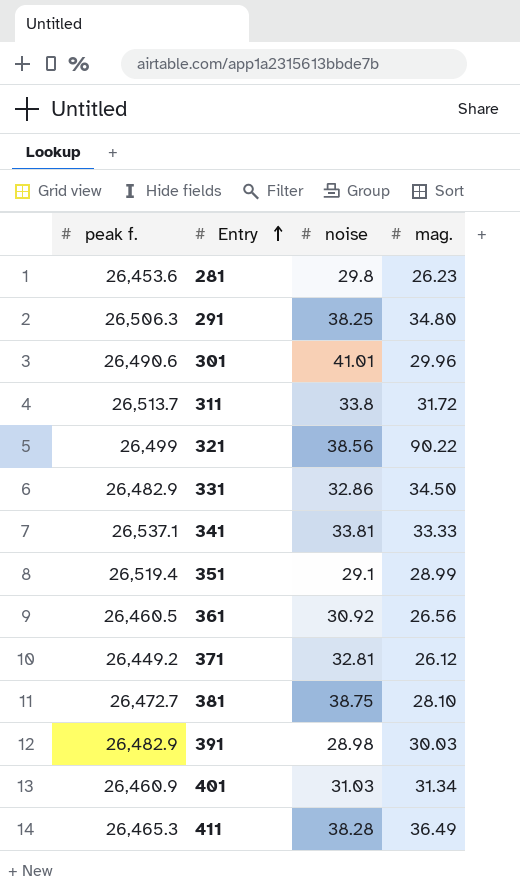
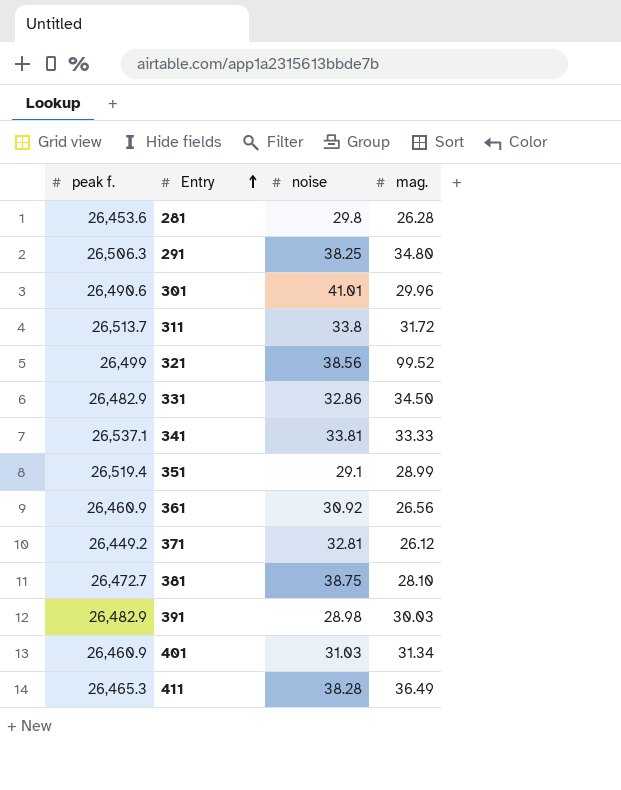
281 | mag.: 26.23 -> 26.28
321 | mag.: 90.22 -> 99.52
361 | peak f.: 26,460.5 -> 26,460.9

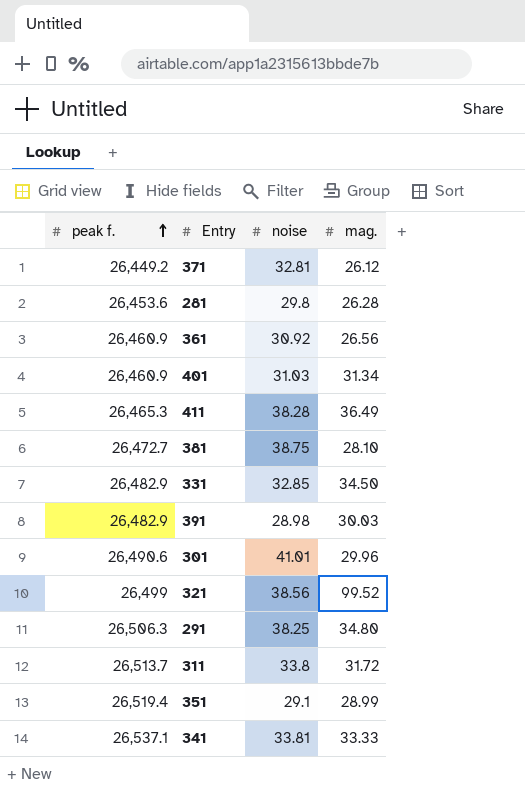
row order: Entry ascending -> peak f. ascending
331 | noise: 32.86 -> 32.85

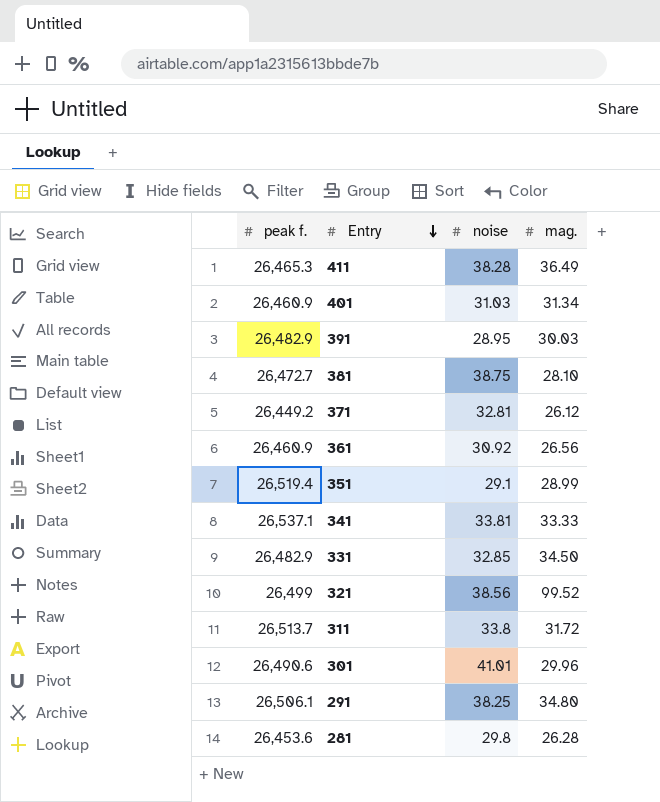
row order: peak f. ascending -> Entry descending
391 | noise: 28.98 -> 28.95
291 | peak f.: 26,506.3 -> 26,506.1

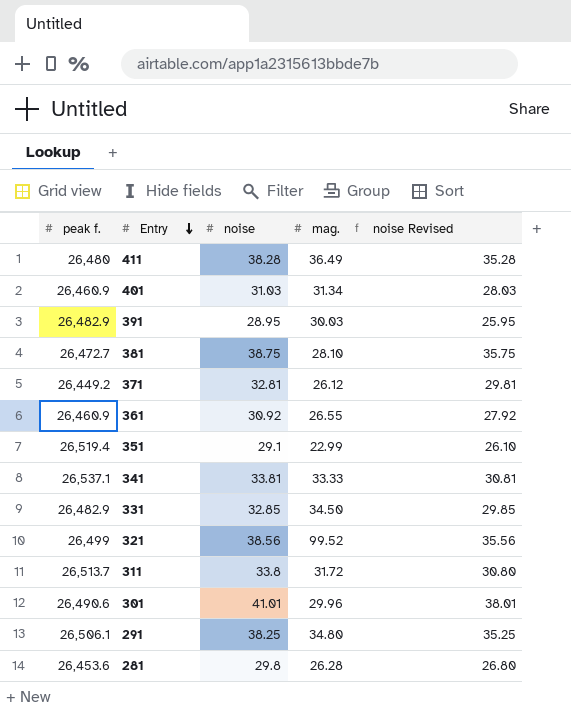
column noise Revised | formula: none -> [noise] - 3
411 | peak f.: 26,465.3 -> 26,480
361 | mag.: 26.56 -> 26.55
351 | mag.: 28.99 -> 22.99

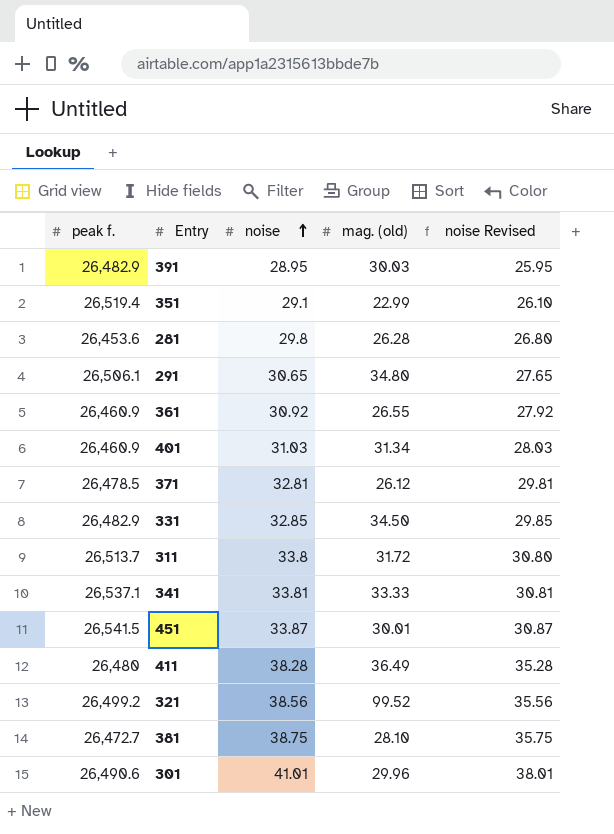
row order: Entry descending -> noise ascending
column name: mag. -> mag. (old)
291 | noise: 38.25 -> 30.65
291 | noise Revised: 35.25 -> 27.65
371 | peak f.: 26,449.2 -> 26,478.5
row 451: none -> 26,541.5 | 33.87 | 30.01 | 30.87
321 | peak f.: 26,499 -> 26,499.2

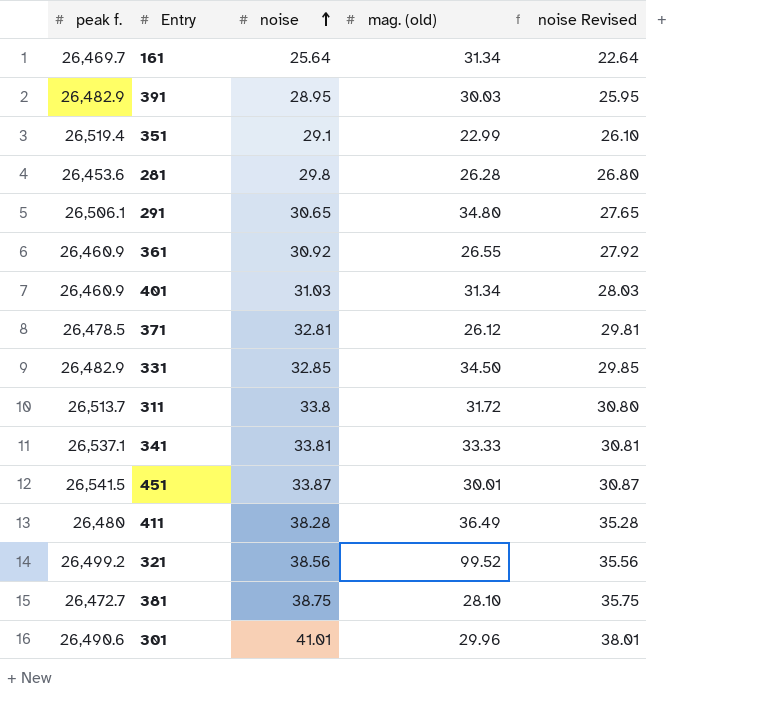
row 161: none -> 26,469.7 | 25.64 | 31.34 | 22.64

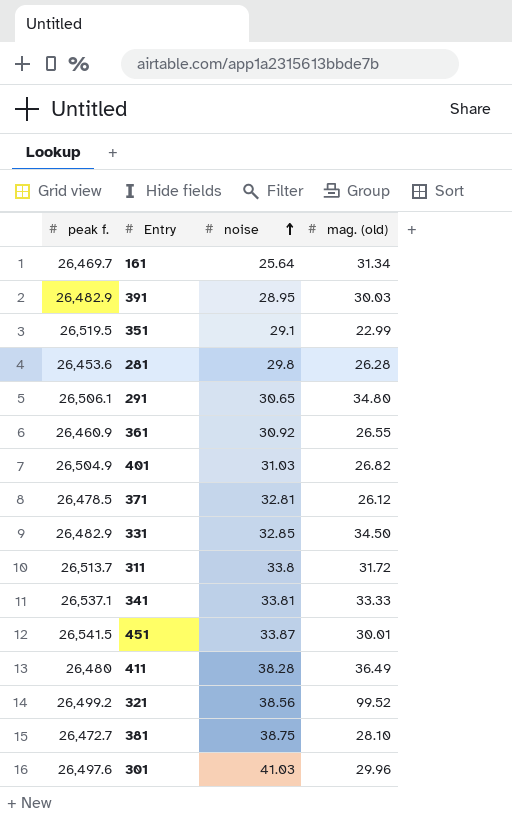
column noise Revised | formula: [noise] - 3 -> none
351 | peak f.: 26,519.4 -> 26,519.5
401 | peak f.: 26,460.9 -> 26,504.9
401 | mag. (old): 31.34 -> 26.82
301 | peak f.: 26,490.6 -> 26,497.6
301 | noise: 41.01 -> 41.03

